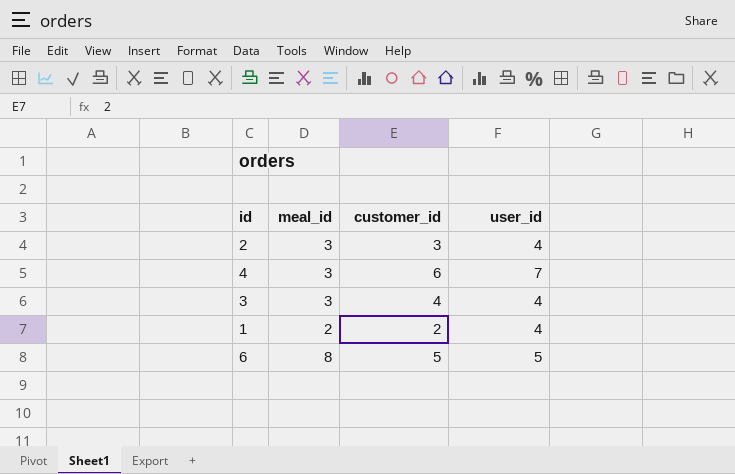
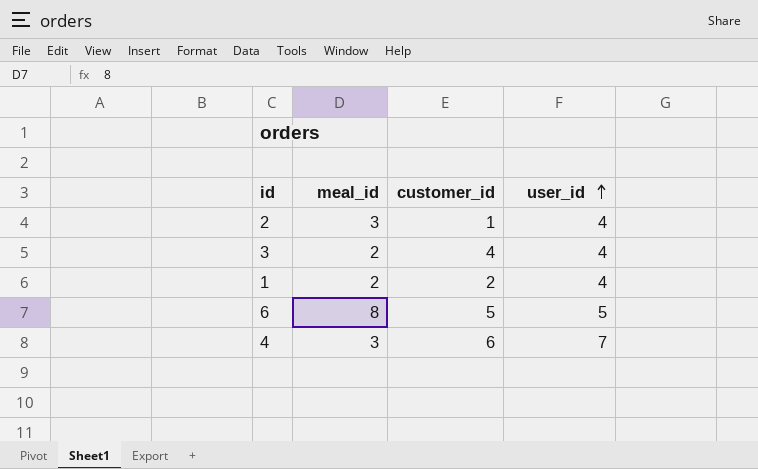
row order: none -> user_id ascending
2 | customer_id: 3 -> 1
3 | meal_id: 3 -> 2

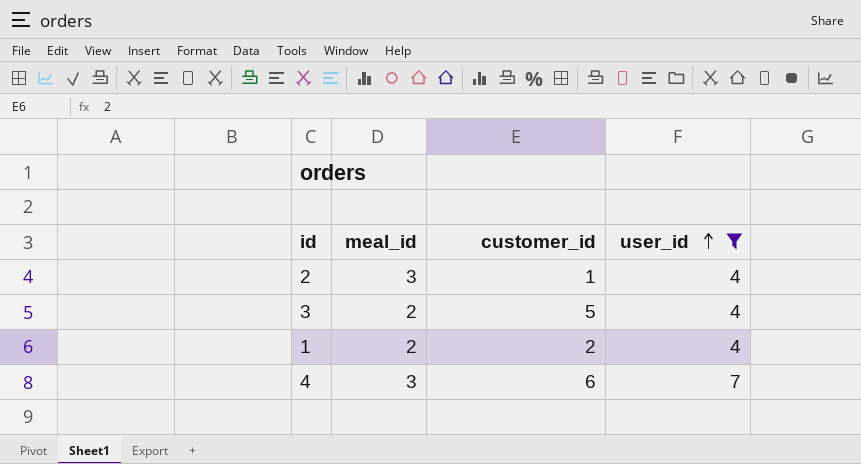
filter: none -> user_id != 5
3 | customer_id: 4 -> 5

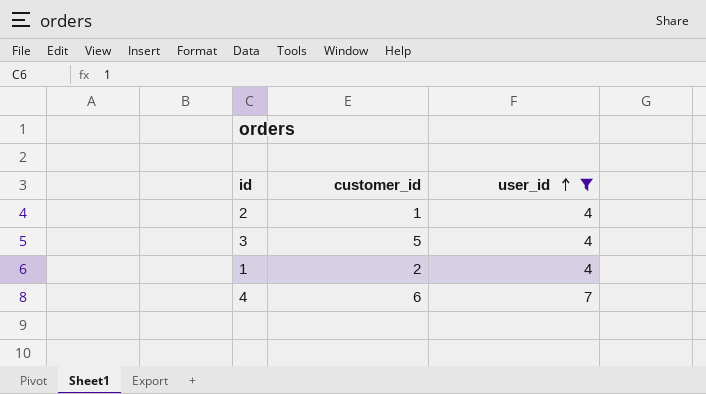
column meal_id | position: 2 -> none

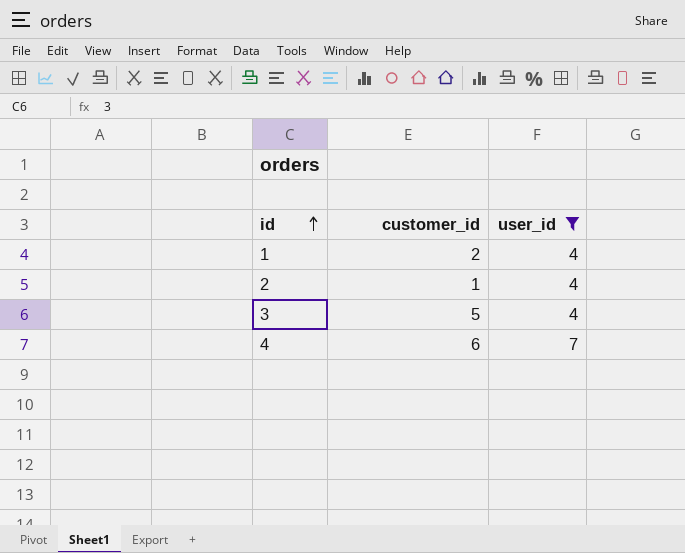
row order: user_id ascending -> id ascending

